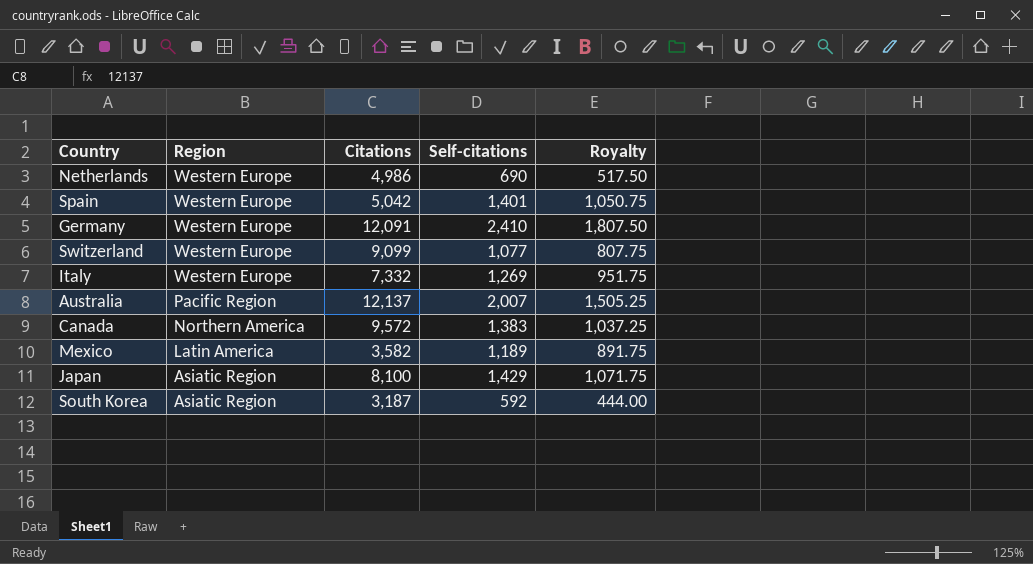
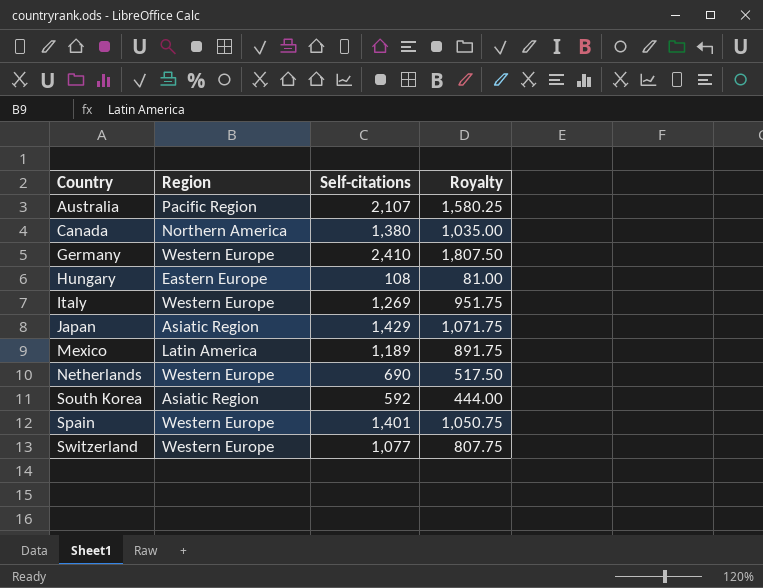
row order: Region descending -> Country ascending
column Citations | position: 3 -> none
Australia | Self-citations: 2,007 -> 2,107
Australia | Royalty: 1,505.25 -> 1,580.25
Canada | Self-citations: 1,383 -> 1,380
Canada | Royalty: 1,037.25 -> 1,035.00
row Hungary: none -> Eastern Europe | 108 | 81.00

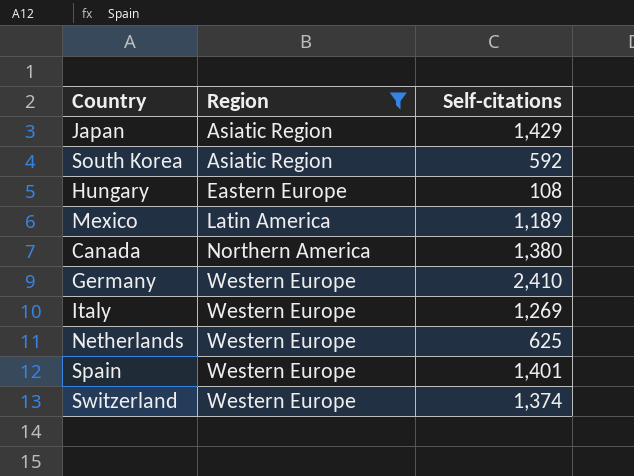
filter: none -> Region != Pacific Region
row order: Country ascending -> Region ascending
column Royalty | formula: [Self-citations] * 0.75 -> none
Netherlands | Self-citations: 690 -> 625
Switzerland | Self-citations: 1,077 -> 1,374

